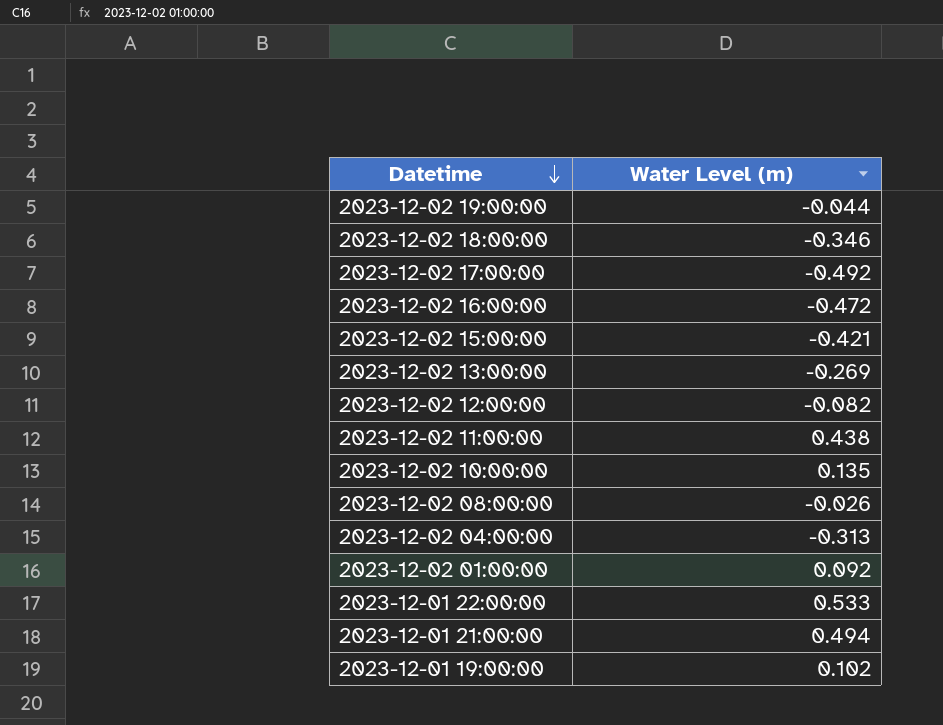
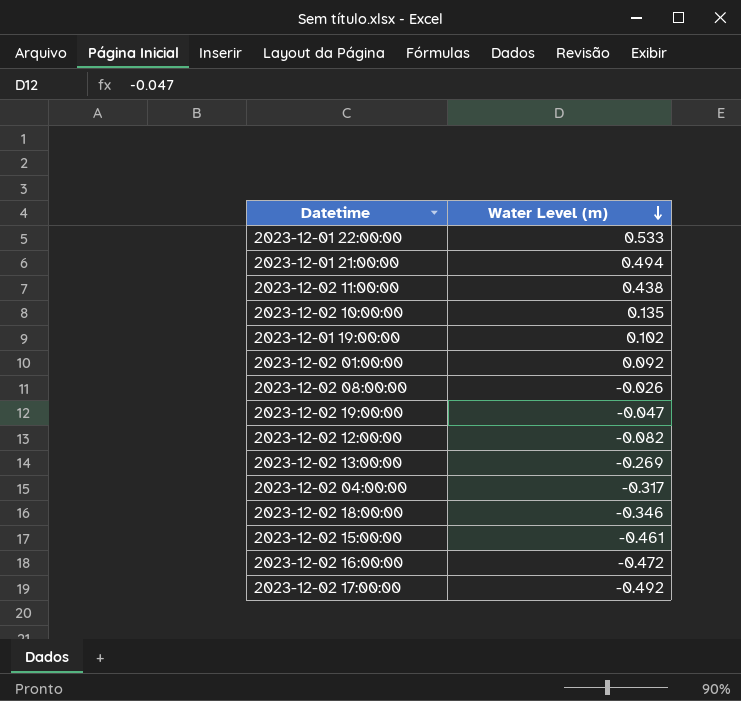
row order: Datetime descending -> Water Level (m) descending
2023-12-02 19:00:00 | Water Level (m): -0.044 -> -0.047
2023-12-02 04:00:00 | Water Level (m): -0.313 -> -0.317
2023-12-02 15:00:00 | Water Level (m): -0.421 -> -0.461

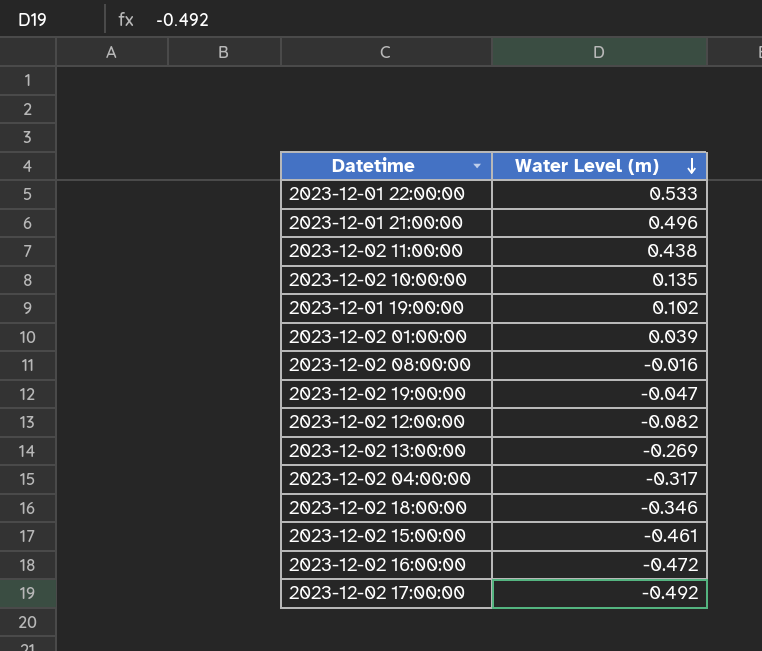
2023-12-01 21:00:00 | Water Level (m): 0.494 -> 0.496
2023-12-02 01:00:00 | Water Level (m): 0.092 -> 0.039
2023-12-02 08:00:00 | Water Level (m): -0.026 -> -0.016

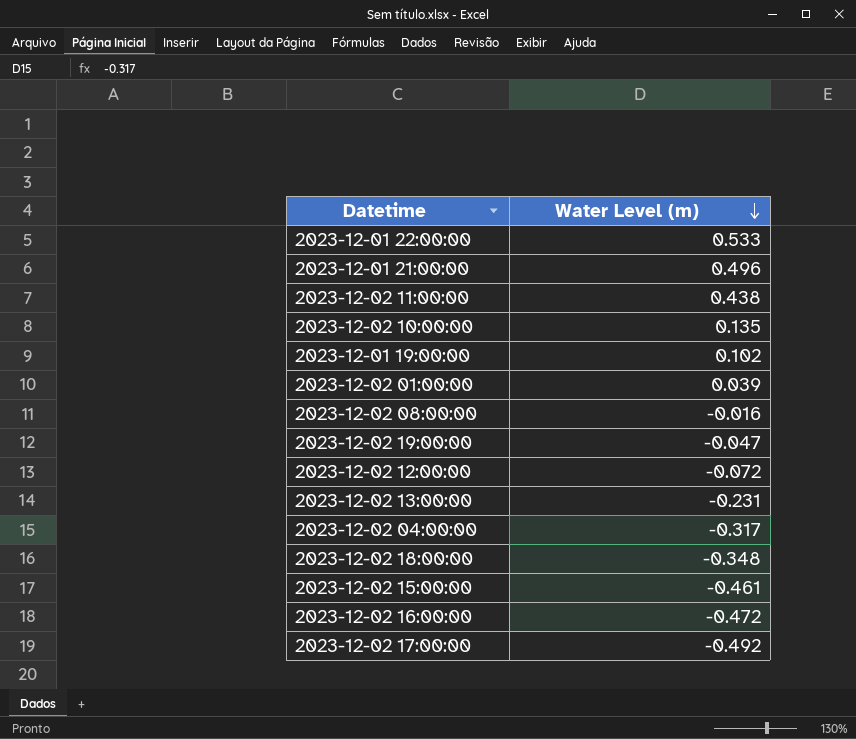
2023-12-02 12:00:00 | Water Level (m): -0.082 -> -0.072
2023-12-02 13:00:00 | Water Level (m): -0.269 -> -0.231
2023-12-02 18:00:00 | Water Level (m): -0.346 -> -0.348

